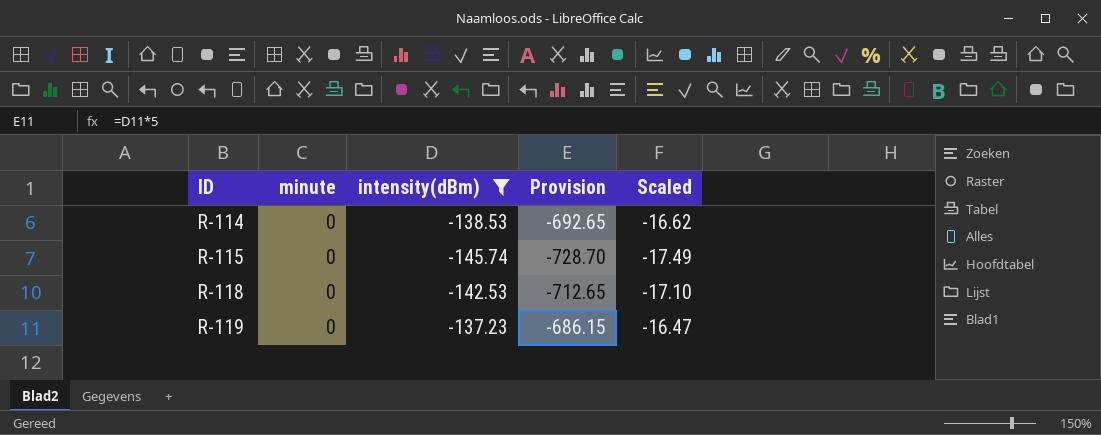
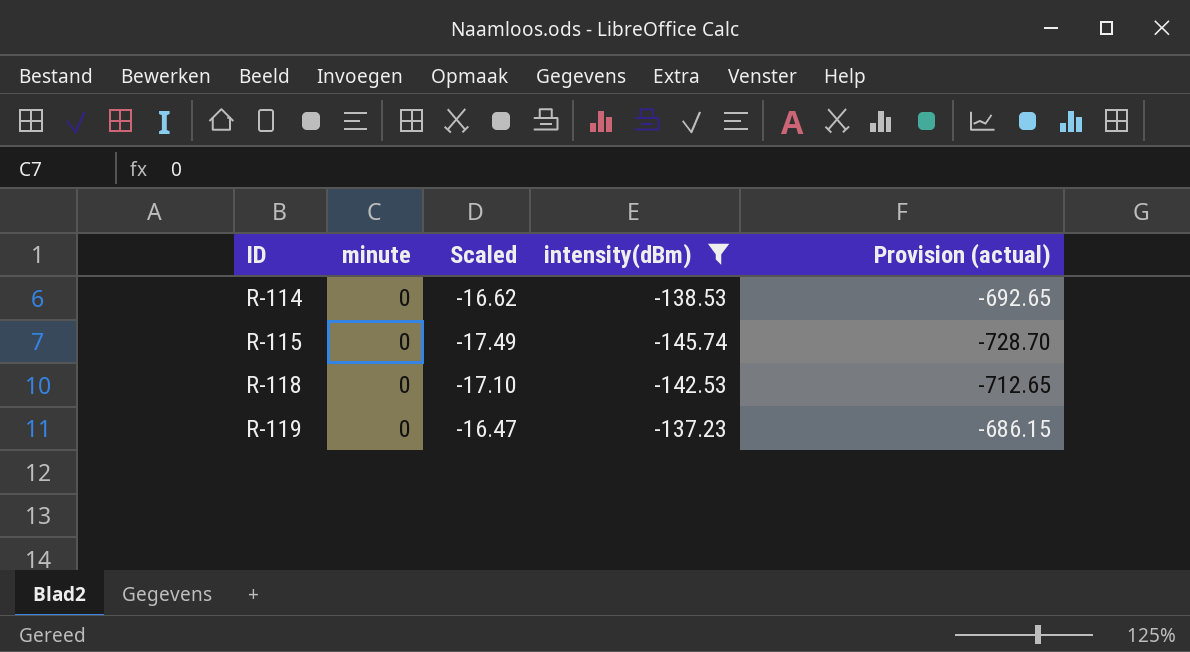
column Scaled | position: 5 -> 3
column name: Provision -> Provision (actual)

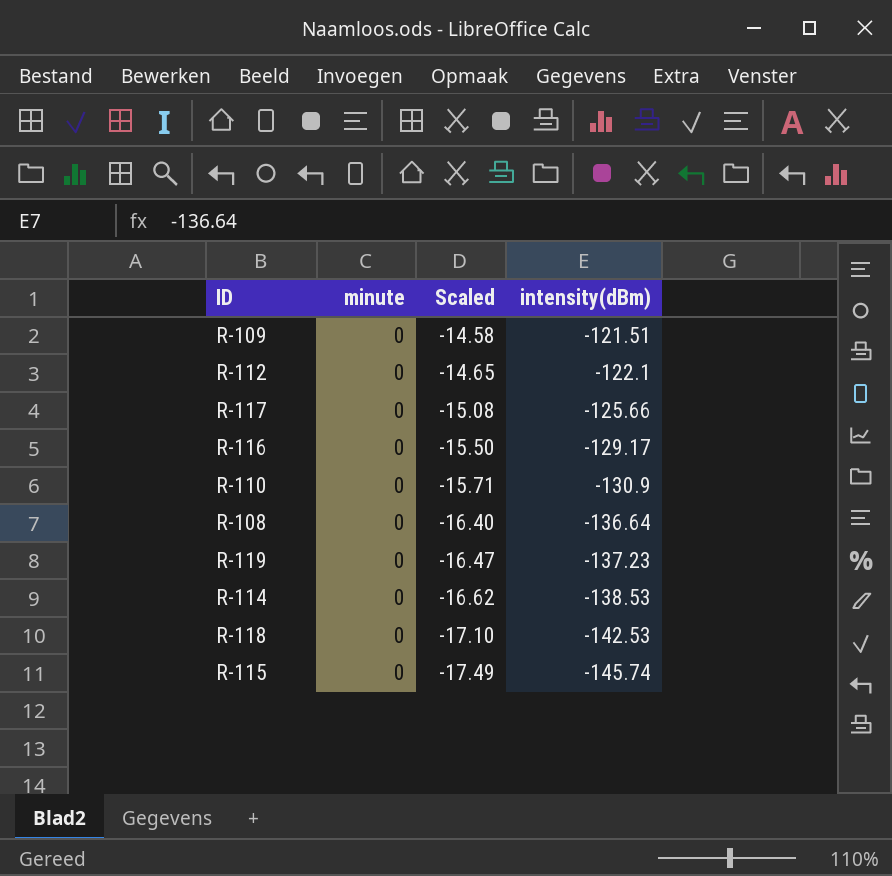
filter: intensity(dBm) <= -137.23 -> none
row order: ID ascending -> Scaled descending
column Provision (actual) | formula: [intensity(dBm)] * 5 -> none

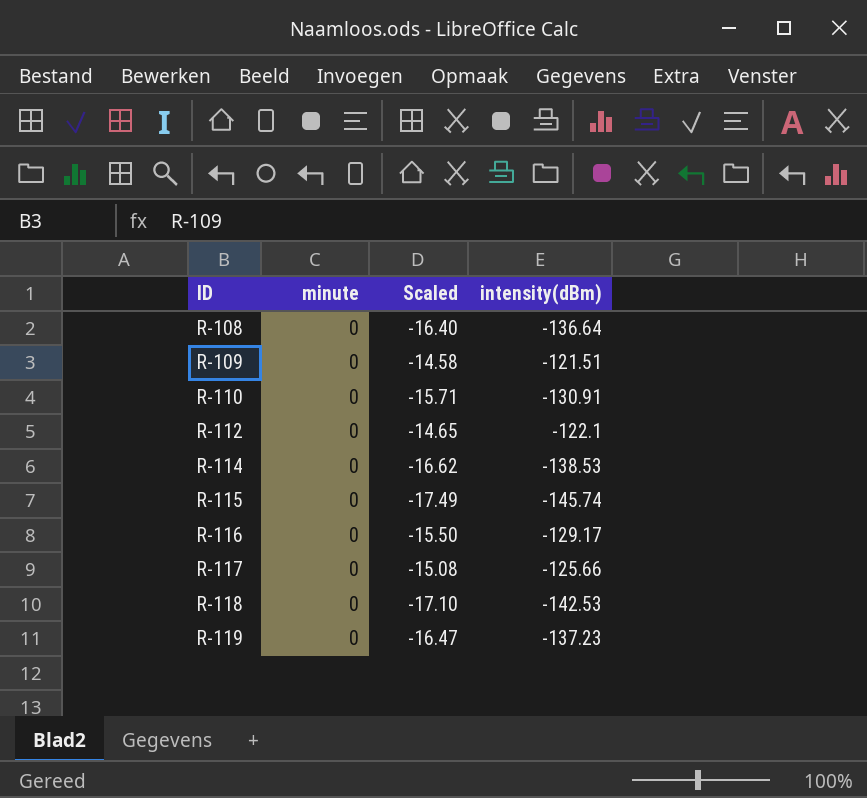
row order: Scaled descending -> ID ascending
R-110 | intensity(dBm): -130.9 -> -130.91

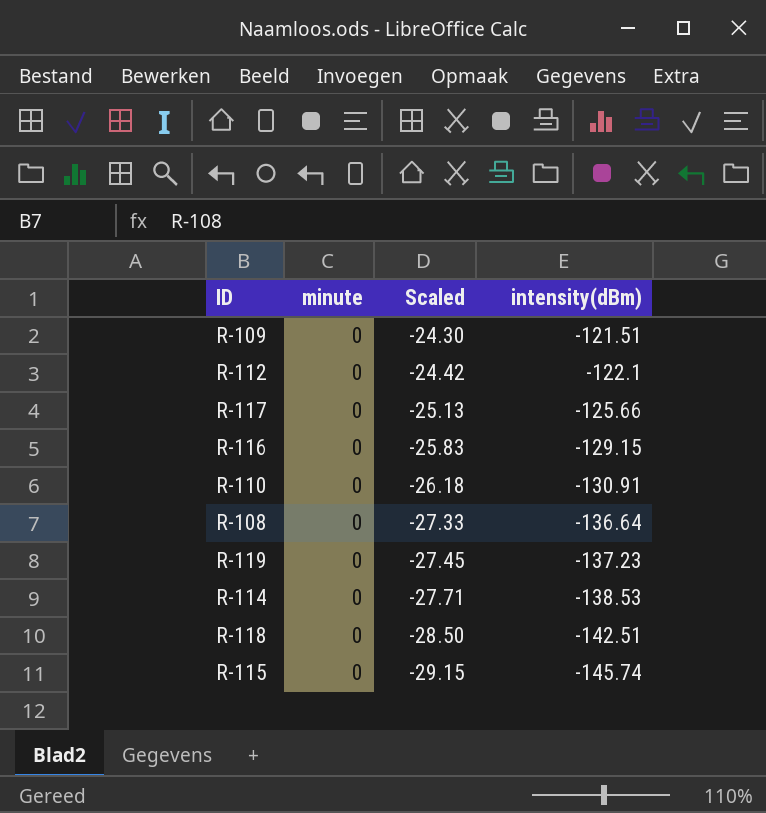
row order: ID ascending -> Scaled descending
column Scaled | formula: [intensity(dBm)] * 0.12 -> [intensity(dBm)] * 0.2
R-116 | intensity(dBm): -129.17 -> -129.15
R-118 | intensity(dBm): -142.53 -> -142.51

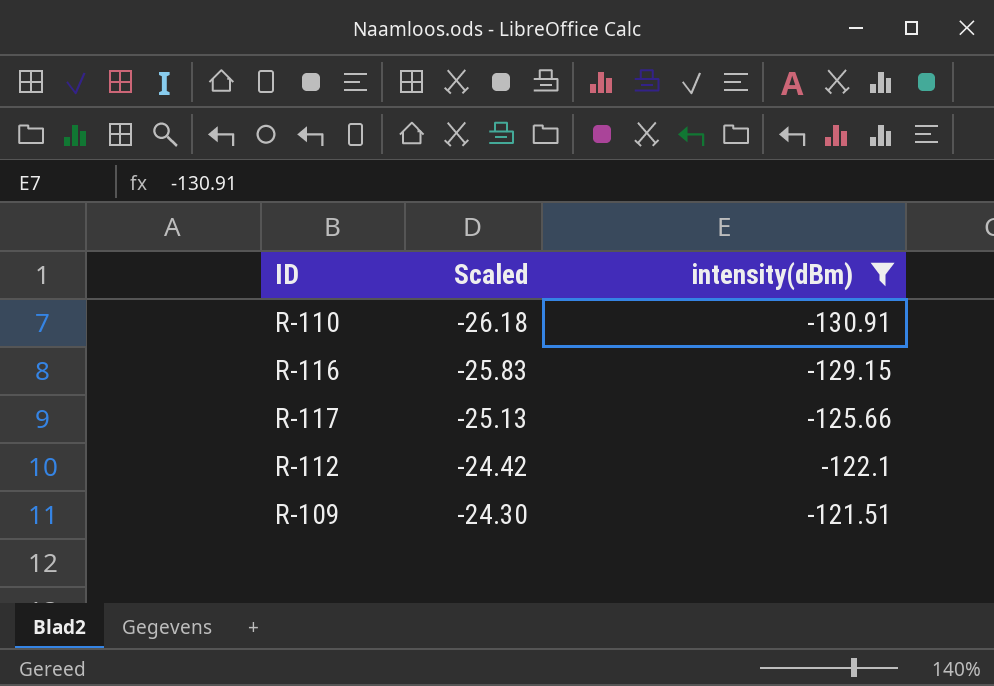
filter: none -> intensity(dBm) >= -130.91
row order: Scaled descending -> Scaled ascending
column minute | position: 2 -> none

